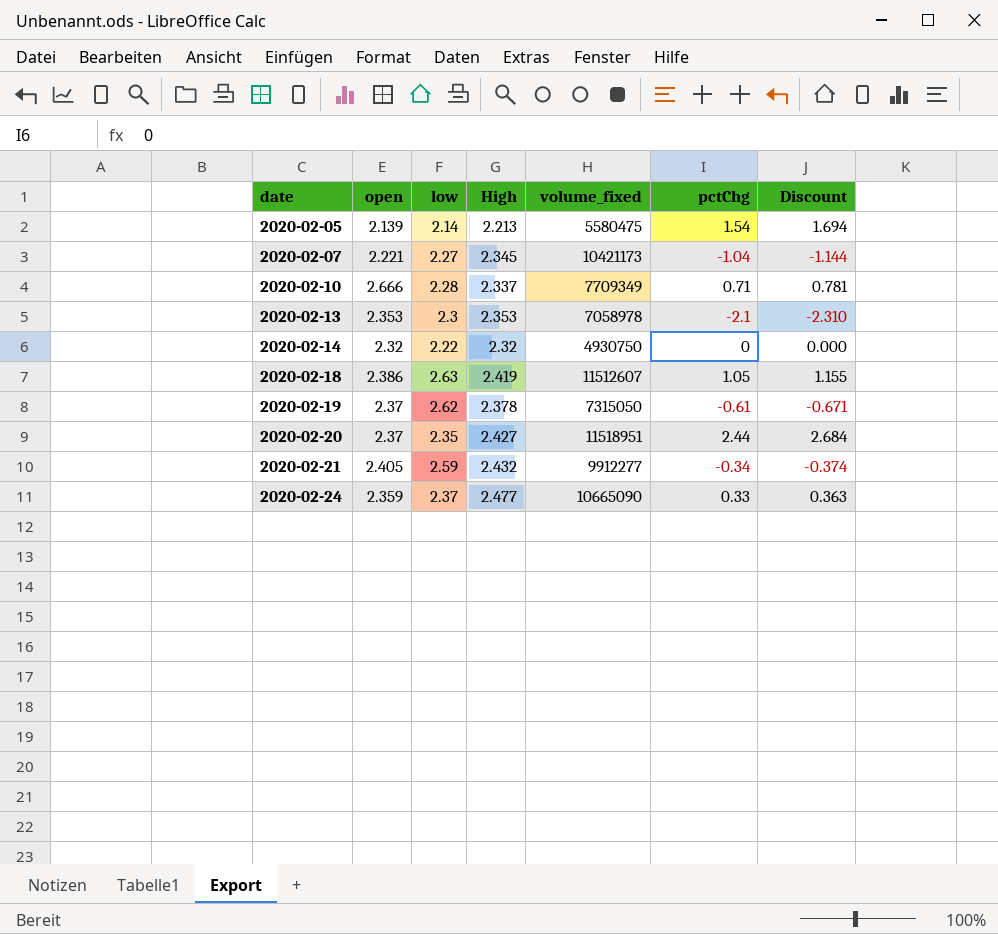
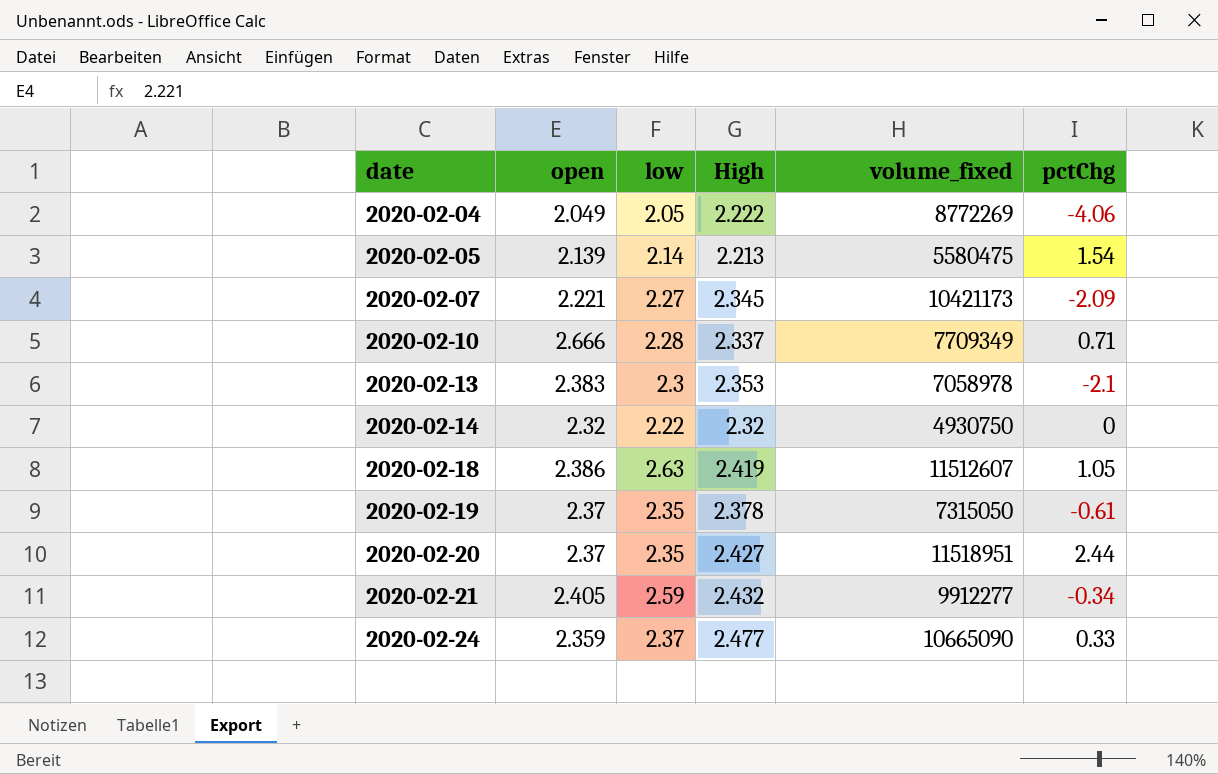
column Discount | formula: [pctChg] * 1.1 -> none
row 2020-02-04: none -> 2.049 | 2.05 | 2.222 | 8772269 | -4.06
2020-02-07 | pctChg: -1.04 -> -2.09
2020-02-13 | open: 2.353 -> 2.383
2020-02-19 | low: 2.62 -> 2.35

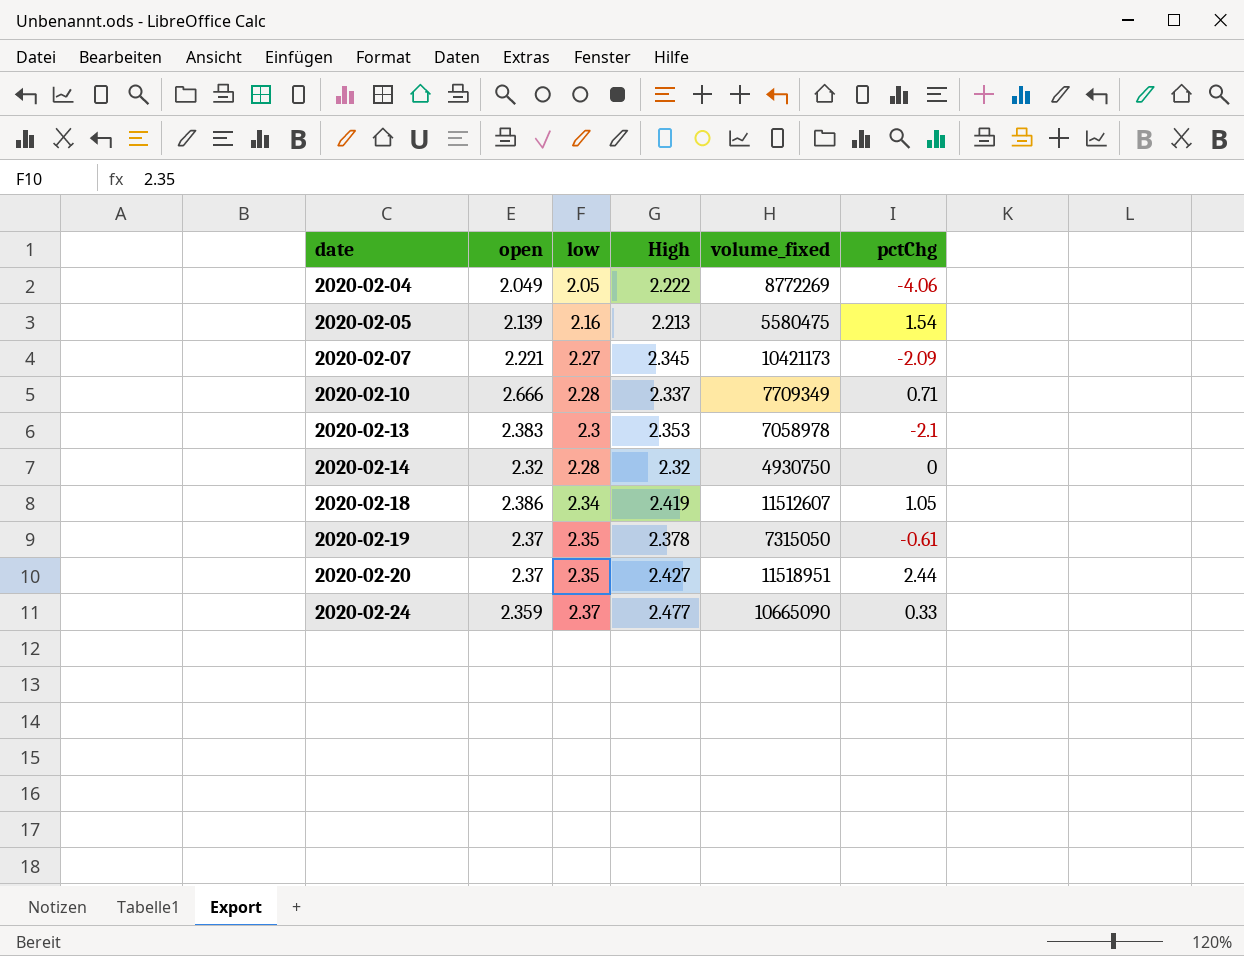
row 2020-02-21: 2.405 | 2.59 | 2.432 | 9912277 | -0.34 -> none
2020-02-05 | low: 2.14 -> 2.16
2020-02-14 | low: 2.22 -> 2.28
2020-02-18 | low: 2.63 -> 2.34

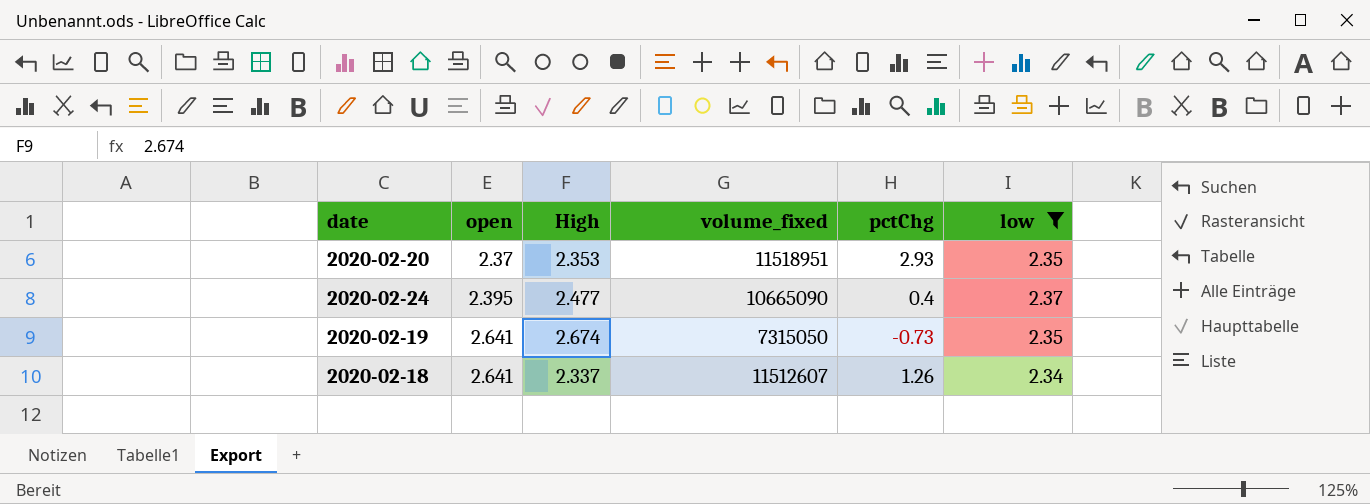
filter: none -> low >= 2.34
row order: date ascending -> open ascending
column low | position: 3 -> 6
2020-02-20 | High: 2.427 -> 2.353
2020-02-20 | pctChg: 2.44 -> 2.93
2020-02-24 | open: 2.359 -> 2.395
2020-02-24 | pctChg: 0.33 -> 0.4
2020-02-19 | open: 2.37 -> 2.641
2020-02-19 | High: 2.378 -> 2.674
2020-02-19 | pctChg: -0.61 -> -0.73
2020-02-18 | open: 2.386 -> 2.641
2020-02-18 | High: 2.419 -> 2.337
2020-02-18 | pctChg: 1.05 -> 1.26

